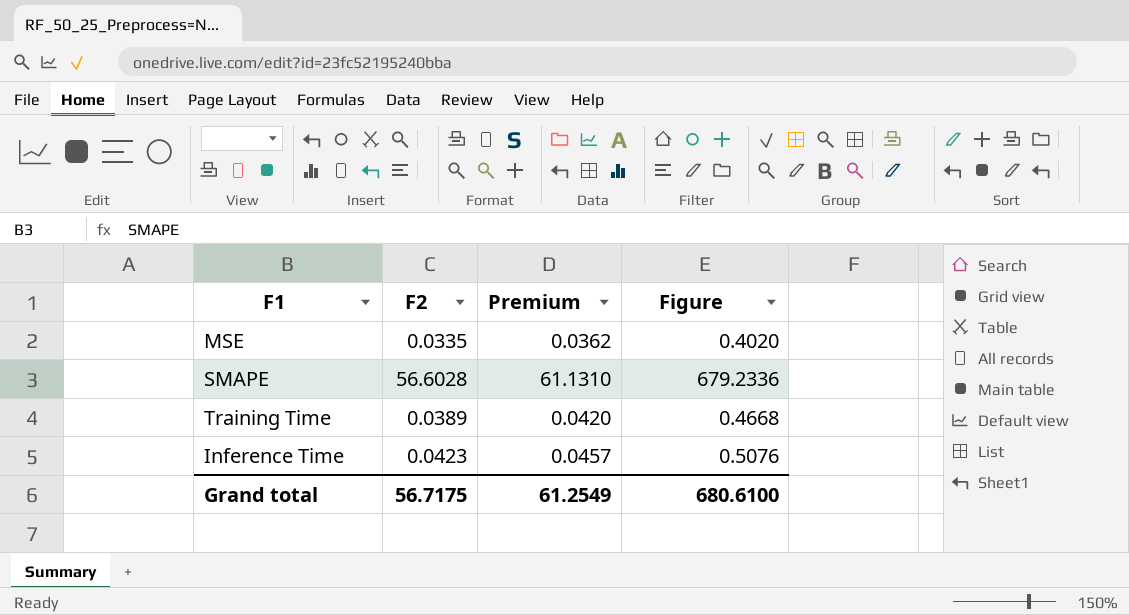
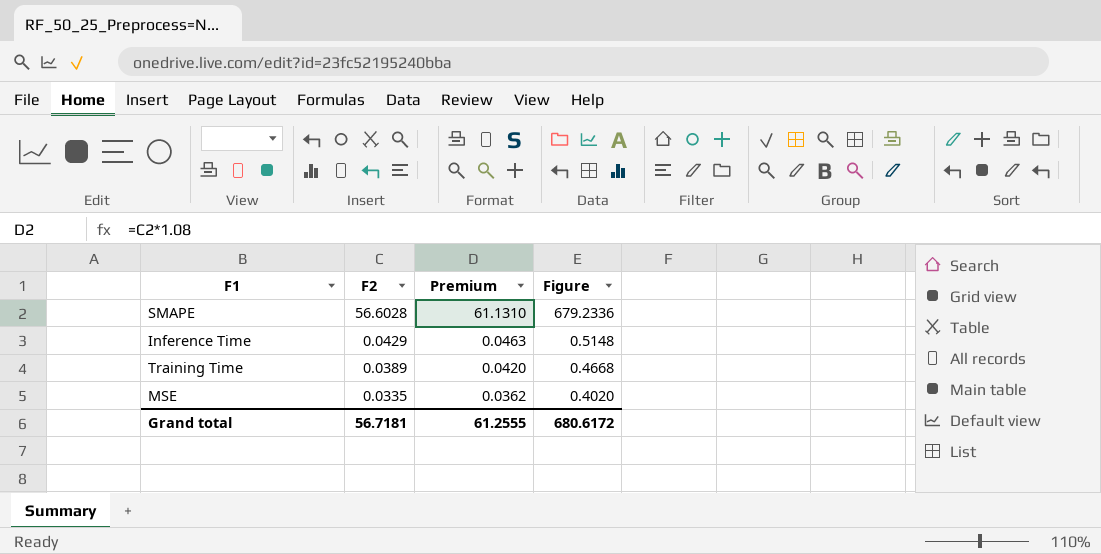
row order: none -> F2 descending
Inference Time | F2: 0.0423 -> 0.0429
Inference Time | Premium: 0.0457 -> 0.0463
Inference Time | Figure: 0.5076 -> 0.5148
Grand total | F2: 56.7175 -> 56.7181
Grand total | Premium: 61.2549 -> 61.2555
Grand total | Figure: 680.6100 -> 680.6172

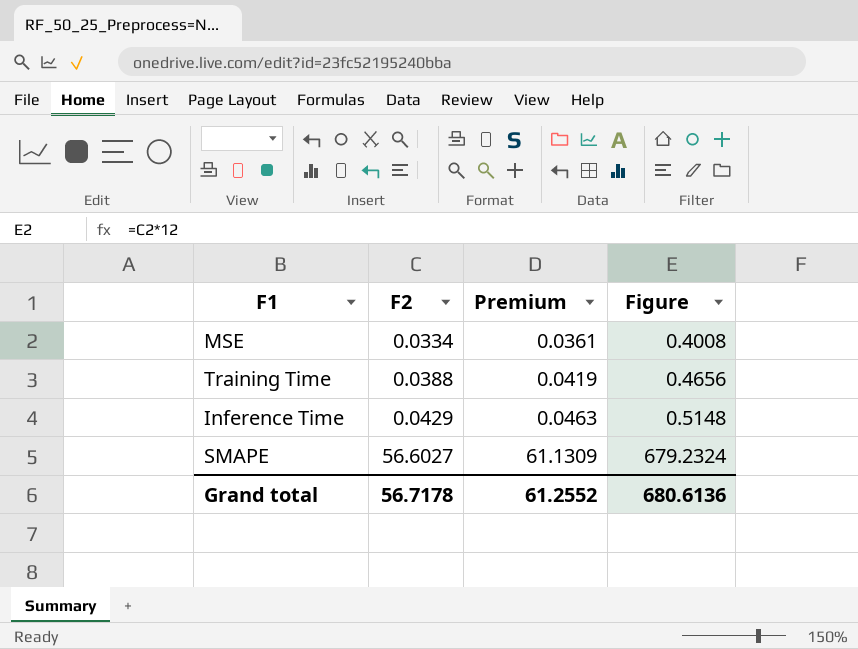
row order: F2 descending -> F2 ascending
MSE | F2: 0.0335 -> 0.0334
MSE | Premium: 0.0362 -> 0.0361
MSE | Figure: 0.4020 -> 0.4008
Training Time | F2: 0.0389 -> 0.0388
Training Time | Premium: 0.0420 -> 0.0419
Training Time | Figure: 0.4668 -> 0.4656
SMAPE | F2: 56.6028 -> 56.6027
SMAPE | Premium: 61.1310 -> 61.1309
SMAPE | Figure: 679.2336 -> 679.2324
Grand total | F2: 56.7181 -> 56.7178
Grand total | Premium: 61.2555 -> 61.2552
Grand total | Figure: 680.6172 -> 680.6136

